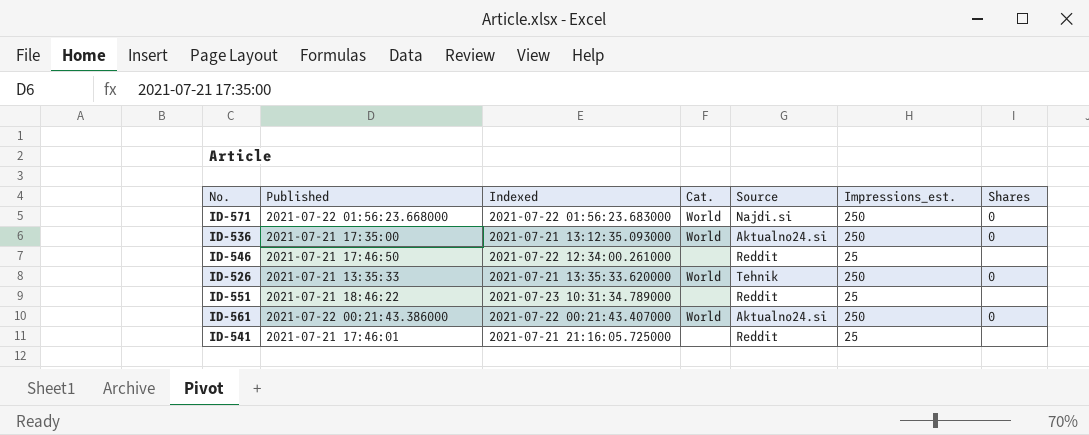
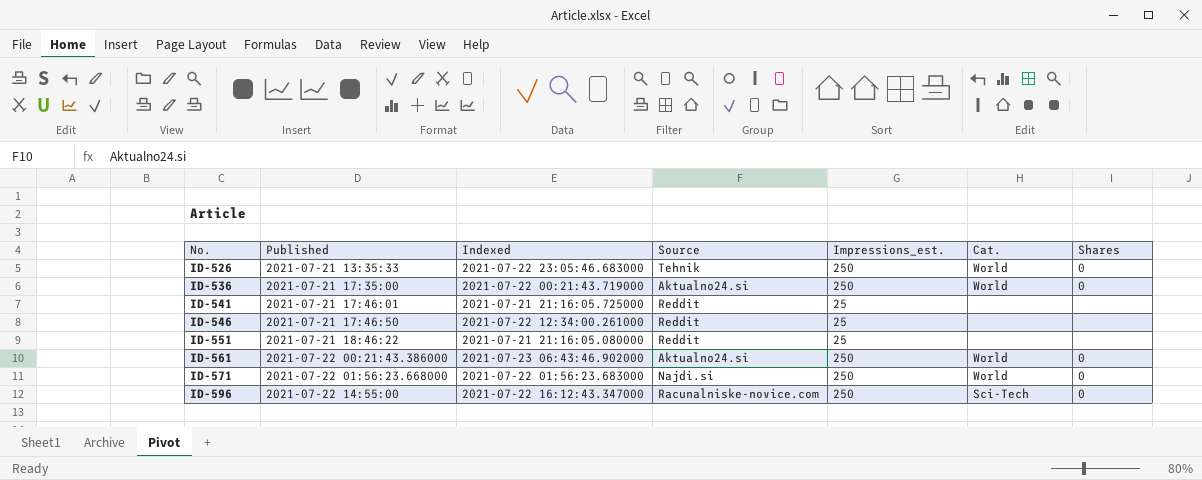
row order: none -> No. ascending
column Cat. | position: 4 -> 6
ID-526 | Indexed: 2021-07-21 13:35:33.620000 -> 2021-07-22 23:05:46.683000
ID-536 | Indexed: 2021-07-21 13:12:35.093000 -> 2021-07-22 00:21:43.719000
ID-551 | Indexed: 2021-07-23 10:31:34.789000 -> 2021-07-21 21:16:05.080000
ID-561 | Indexed: 2021-07-22 00:21:43.407000 -> 2021-07-23 06:43:46.902000
row ID-596: none -> 2021-07-22 14:55:00 | 2021-07-22 16:12:43.347000 | Racunalniske-novice.com | 250 | Sci-Tech | 0

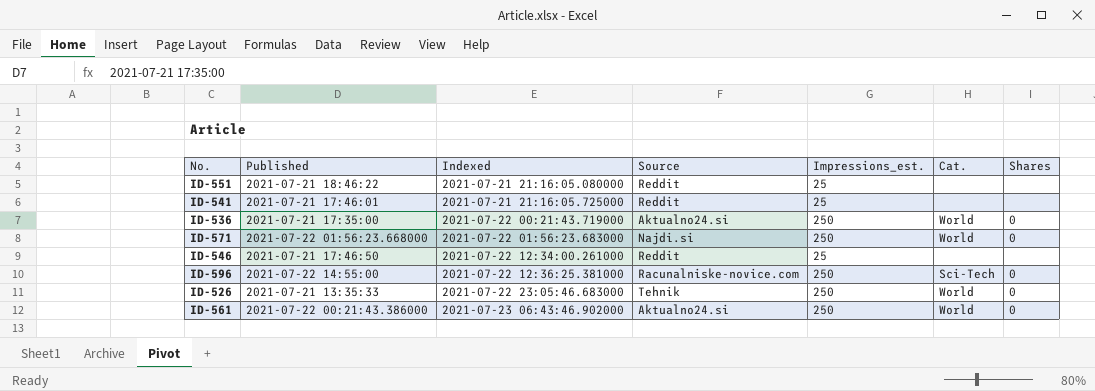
row order: No. ascending -> Indexed ascending
ID-596 | Indexed: 2021-07-22 16:12:43.347000 -> 2021-07-22 12:36:25.381000

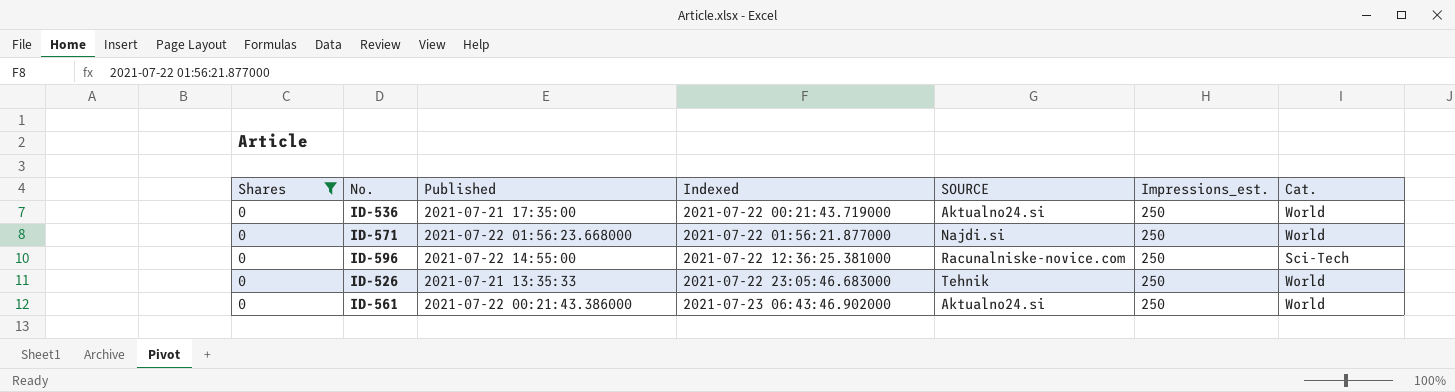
filter: none -> Shares = 0
column Shares | position: 7 -> 1
column name: Source -> SOURCE
ID-571 | Indexed: 2021-07-22 01:56:23.683000 -> 2021-07-22 01:56:21.877000

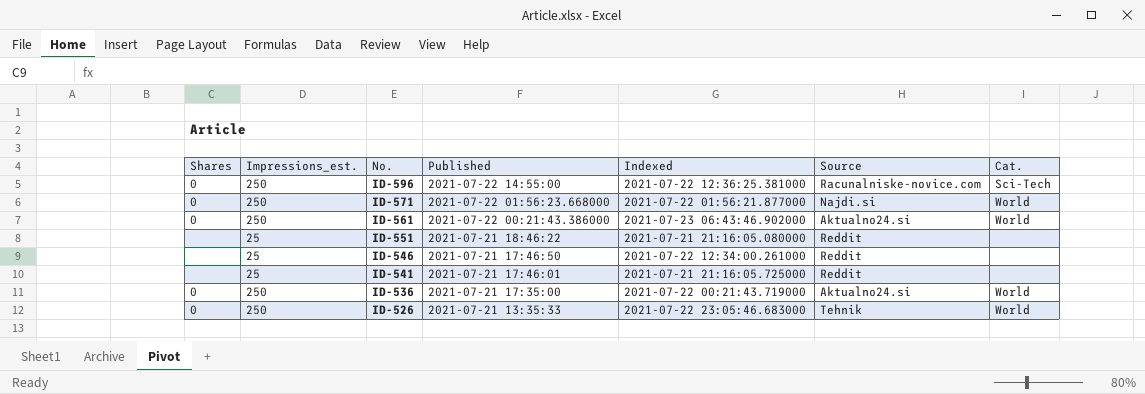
filter: Shares = 0 -> none
row order: Indexed ascending -> No. descending
column Impressions_est. | position: 6 -> 2
column name: SOURCE -> Source

